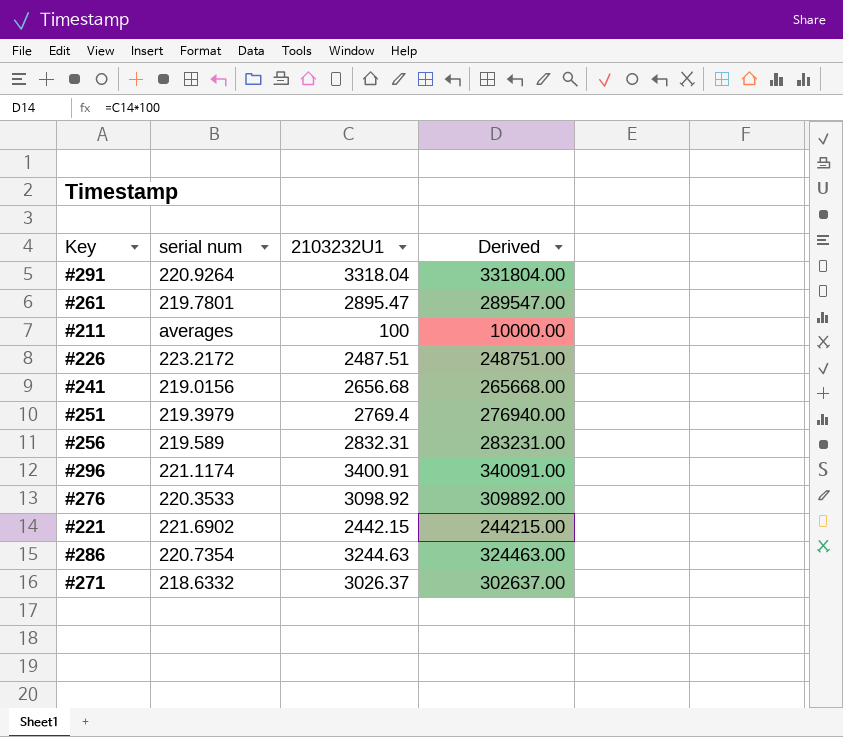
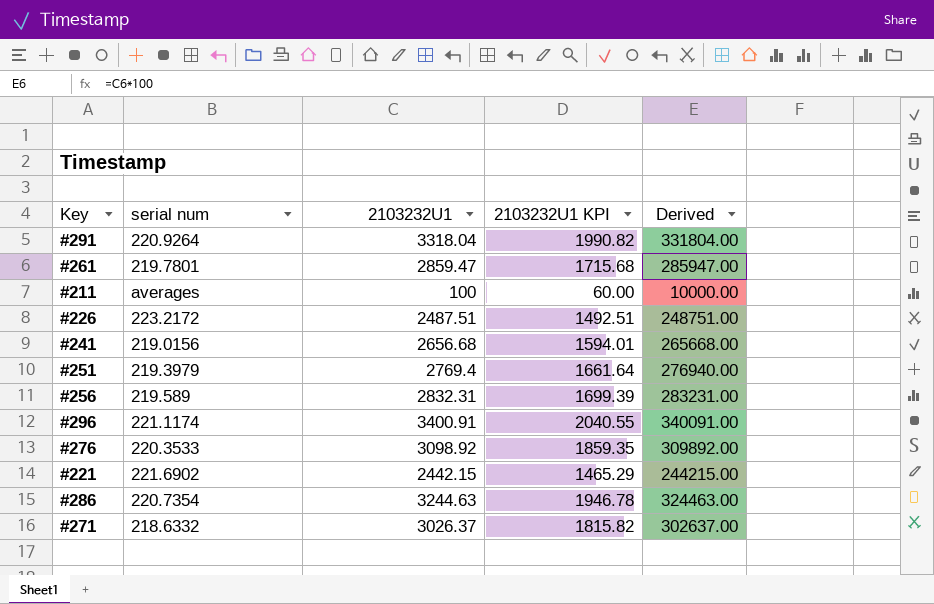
column 2103232U1 KPI | formula: none -> [2103232U1] * 0.6
#261 | 2103232U1: 2895.47 -> 2859.47
#261 | Derived: 289547.00 -> 285947.00

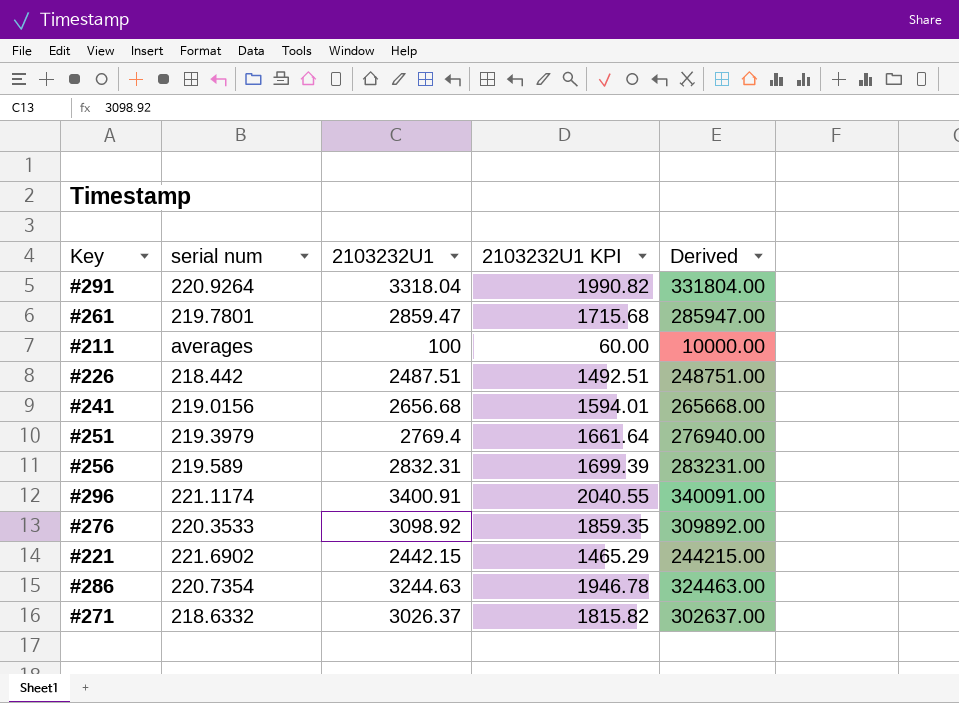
#226 | serial num: 223.2172 -> 218.442

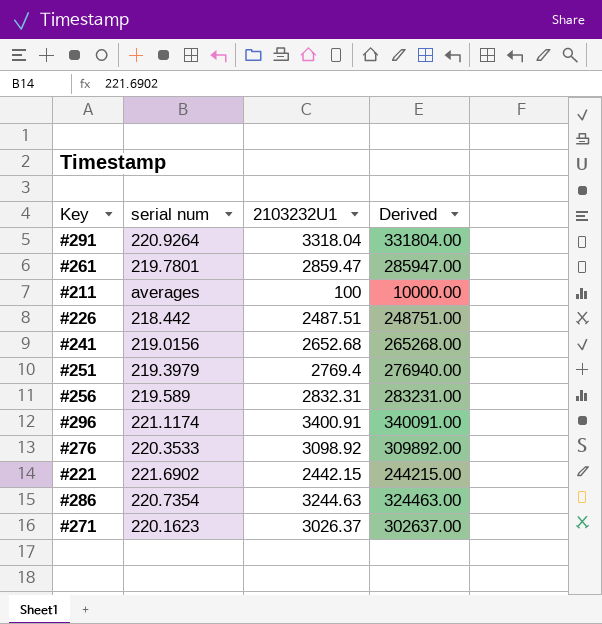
column 2103232U1 KPI | formula: [2103232U1] * 0.6 -> none
#241 | 2103232U1: 2656.68 -> 2652.68
#241 | Derived: 265668.00 -> 265268.00
#271 | serial num: 218.6332 -> 220.1623

